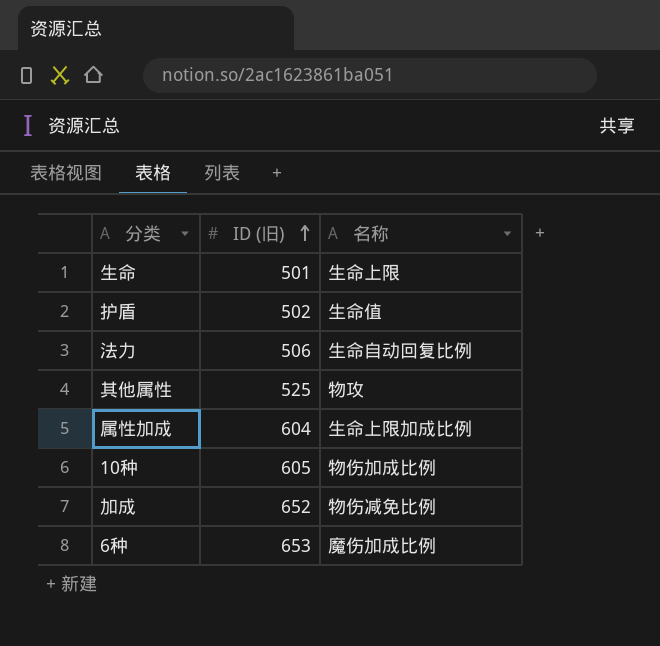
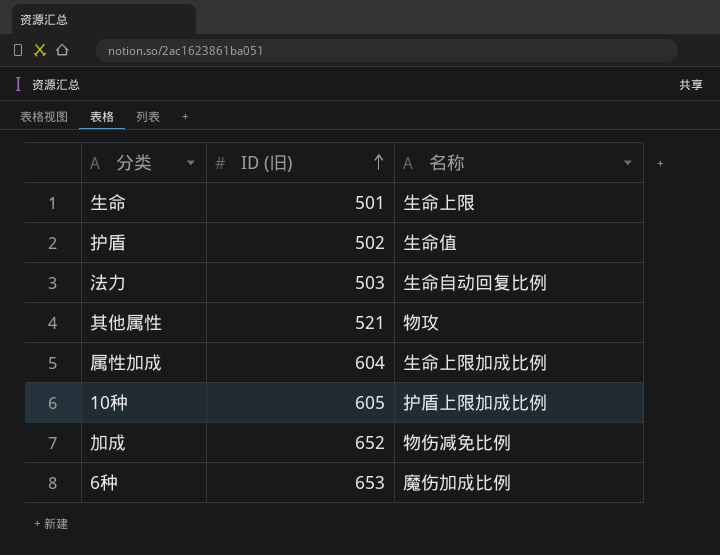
法力 | ID (旧): 506 -> 503
其他属性 | ID (旧): 525 -> 521
10种 | 名称: 物伤加成比例 -> 护盾上限加成比例

